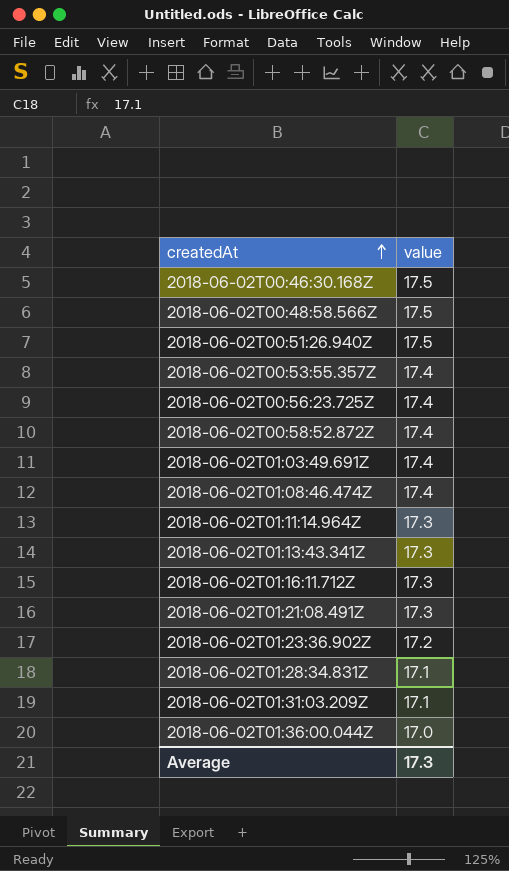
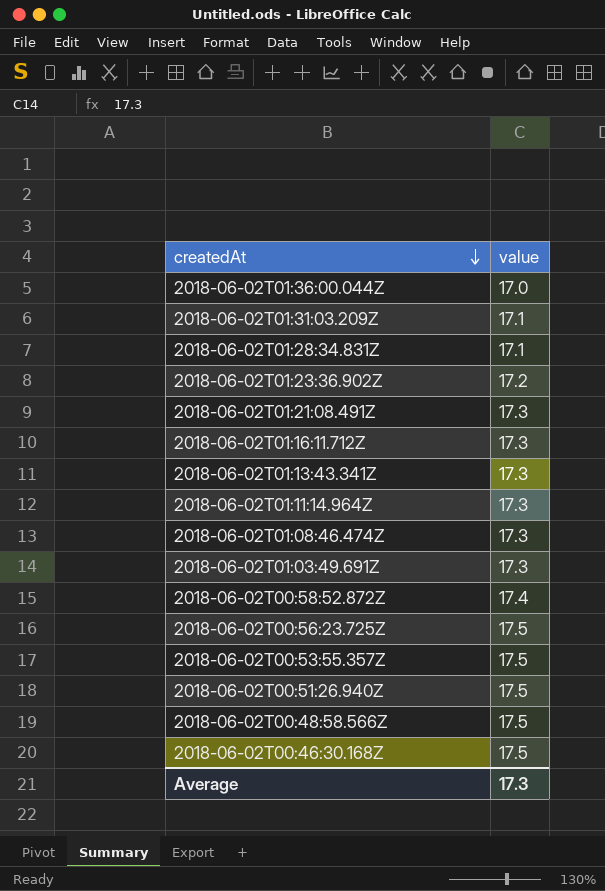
row order: createdAt ascending -> createdAt descending
2018-06-02T01:08:46.474Z | value: 17.4 -> 17.3
2018-06-02T01:03:49.691Z | value: 17.4 -> 17.3
2018-06-02T00:56:23.725Z | value: 17.4 -> 17.5
2018-06-02T00:53:55.357Z | value: 17.4 -> 17.5

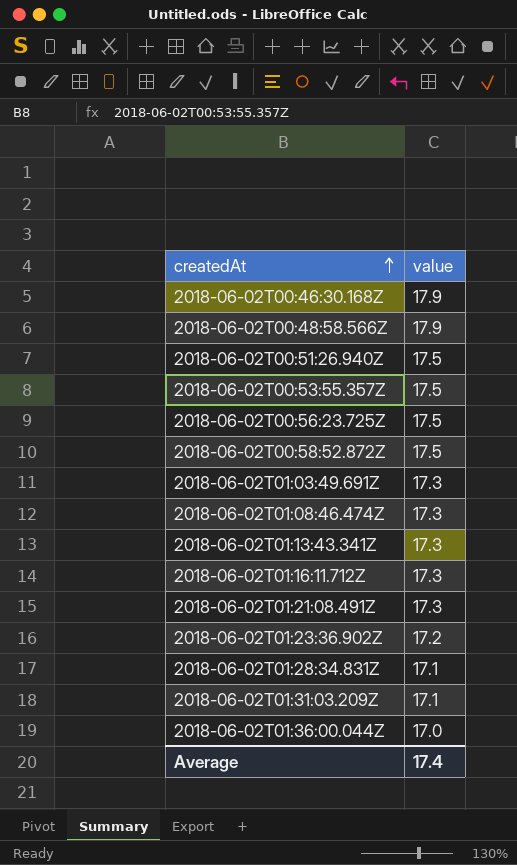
row order: createdAt descending -> createdAt ascending
row 2018-06-02T01:11:14.964Z: 17.3 -> none
2018-06-02T00:46:30.168Z | value: 17.5 -> 17.9
2018-06-02T00:48:58.566Z | value: 17.5 -> 17.9
2018-06-02T00:58:52.872Z | value: 17.4 -> 17.5
Average | value: 17.3 -> 17.4

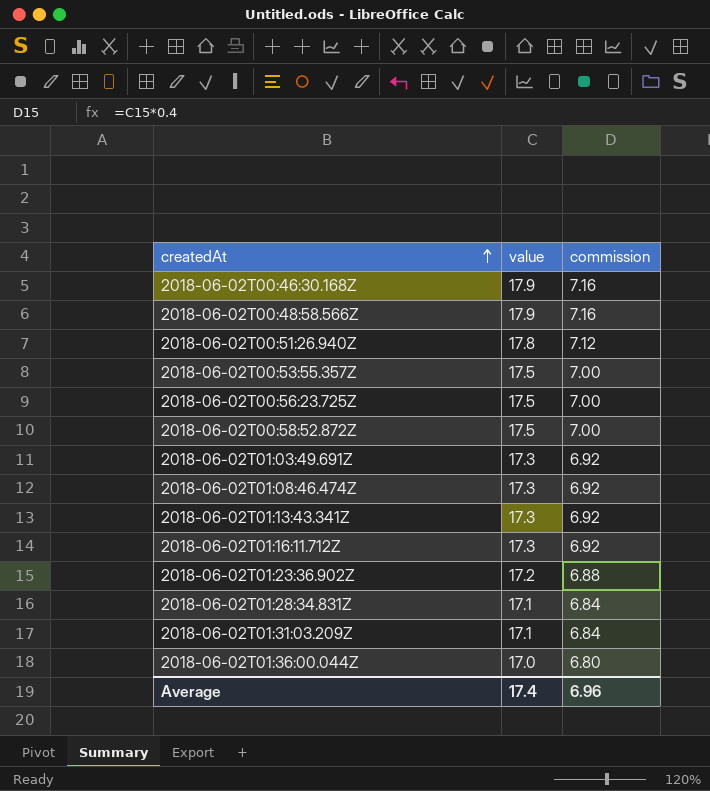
column commission | formula: none -> [value] * 0.4
row 2018-06-02T01:21:08.491Z: 17.3 -> none
2018-06-02T00:51:26.940Z | value: 17.5 -> 17.8

